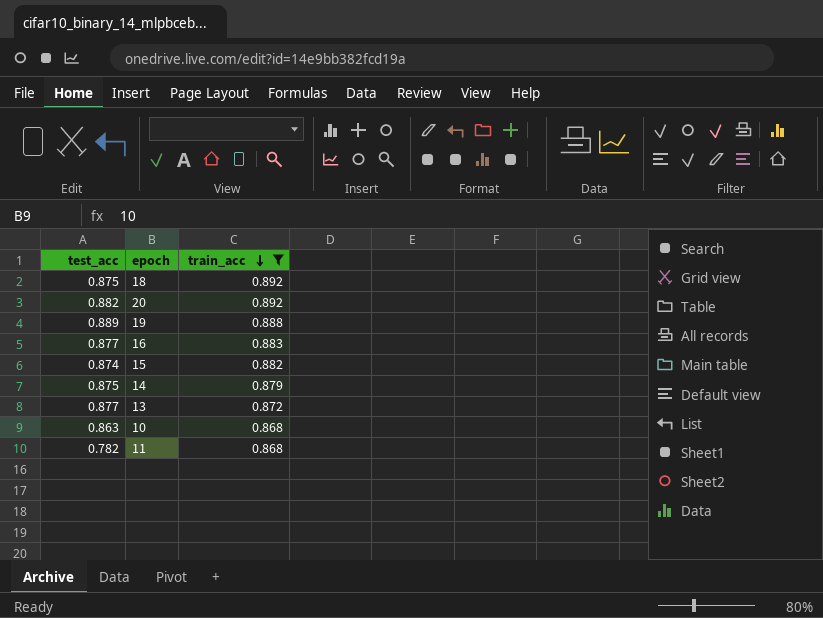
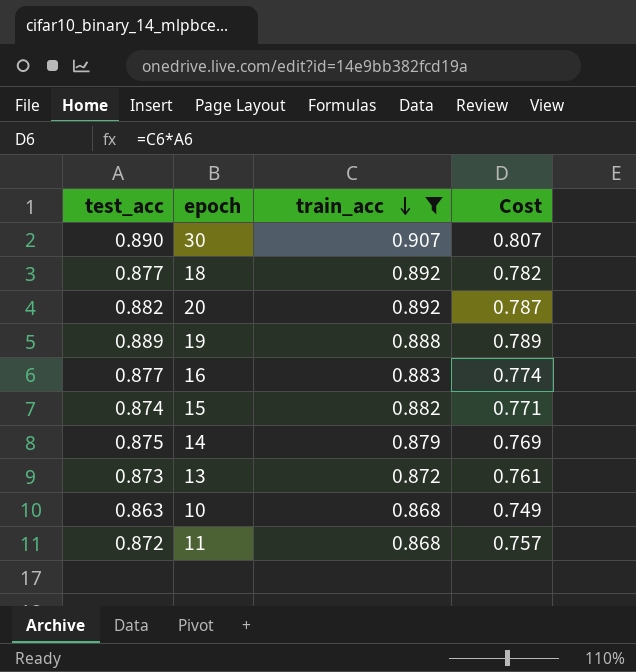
column Cost | formula: none -> [test_acc] * [train_acc]
row 30: none -> 0.890 | 0.907 | 0.807
18 | test_acc: 0.875 -> 0.877
13 | test_acc: 0.877 -> 0.873
11 | test_acc: 0.782 -> 0.872

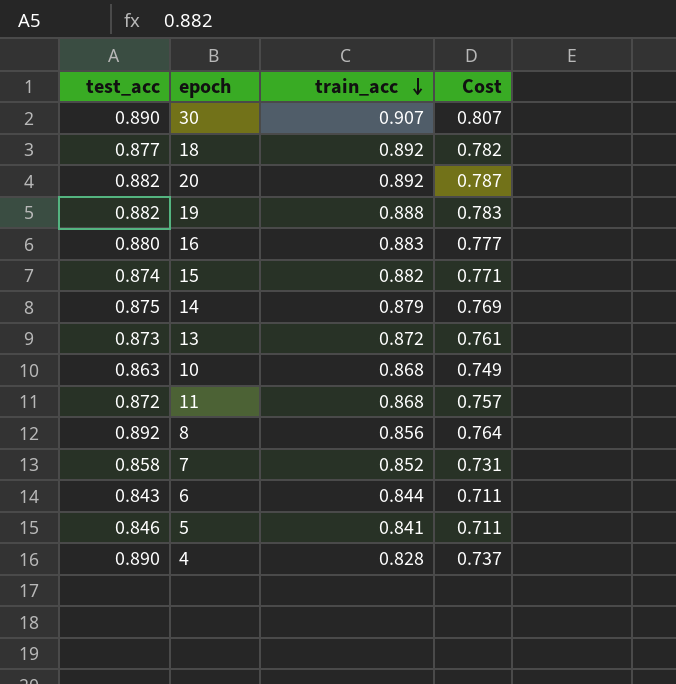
filter: train_acc >= 0.868 -> none
19 | test_acc: 0.889 -> 0.882
19 | Cost: 0.789 -> 0.783
16 | test_acc: 0.877 -> 0.880
16 | Cost: 0.774 -> 0.777

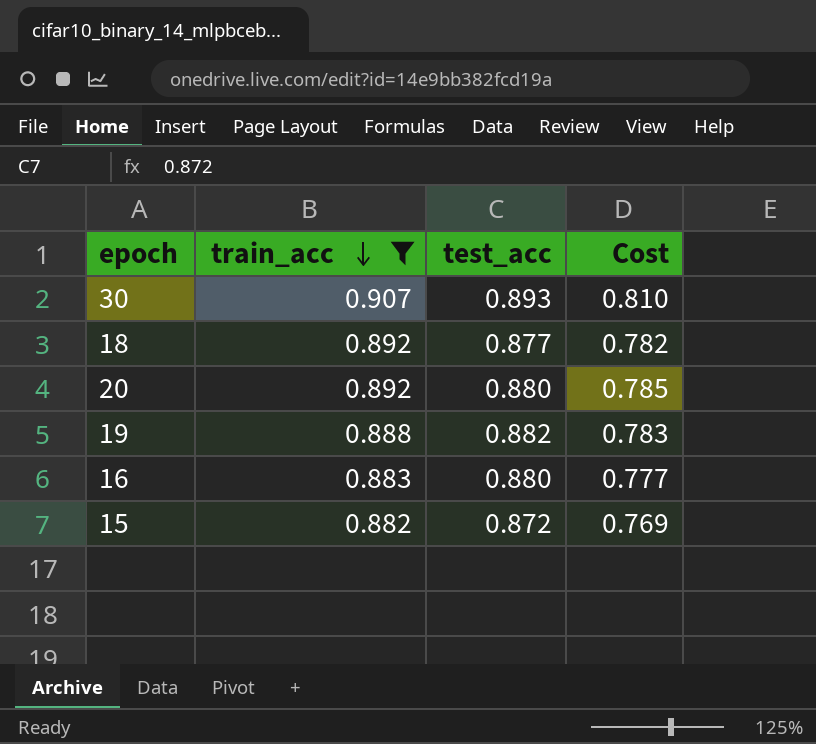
filter: none -> train_acc >= 0.882
column test_acc | position: 1 -> 3
30 | test_acc: 0.890 -> 0.893
30 | Cost: 0.807 -> 0.810
20 | test_acc: 0.882 -> 0.880
20 | Cost: 0.787 -> 0.785
15 | test_acc: 0.874 -> 0.872
15 | Cost: 0.771 -> 0.769

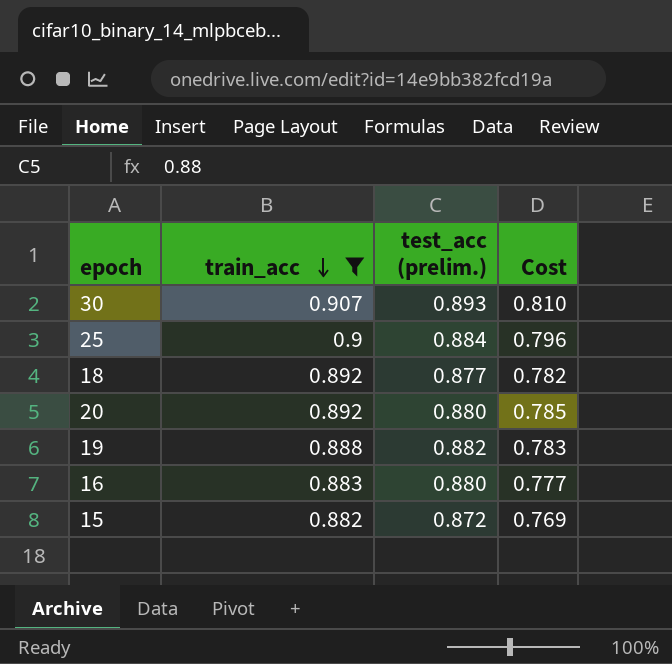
column name: test_acc -> test_acc (prelim.)
row 25: none -> 0.9 | 0.884 | 0.796

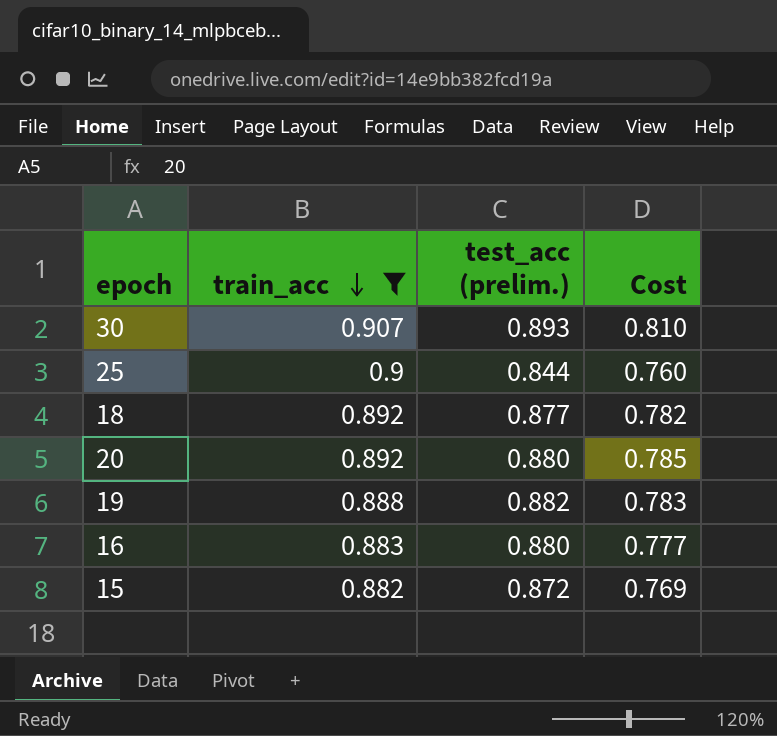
25 | test_acc (prelim.): 0.884 -> 0.844
25 | Cost: 0.796 -> 0.760

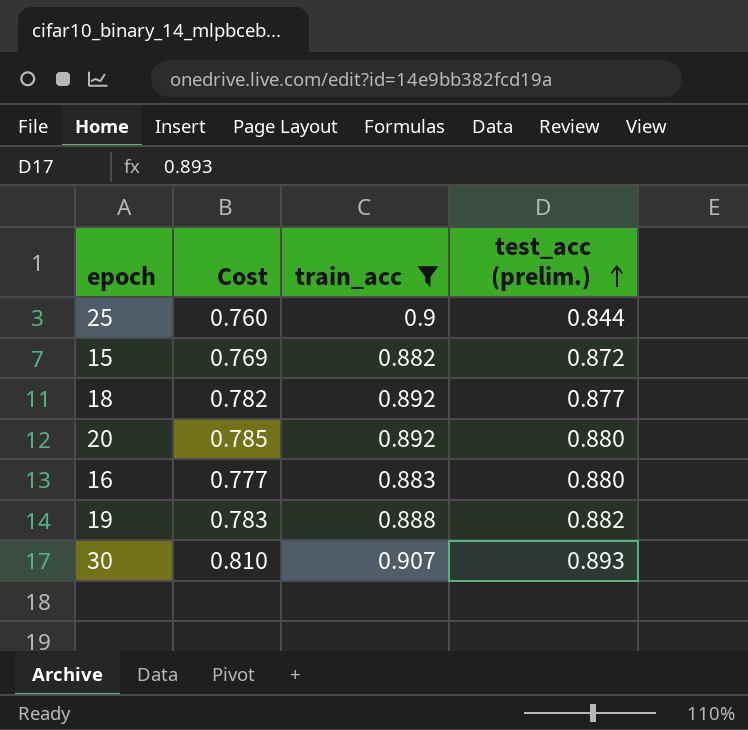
row order: train_acc descending -> test_acc (prelim.) ascending
column Cost | position: 4 -> 2

